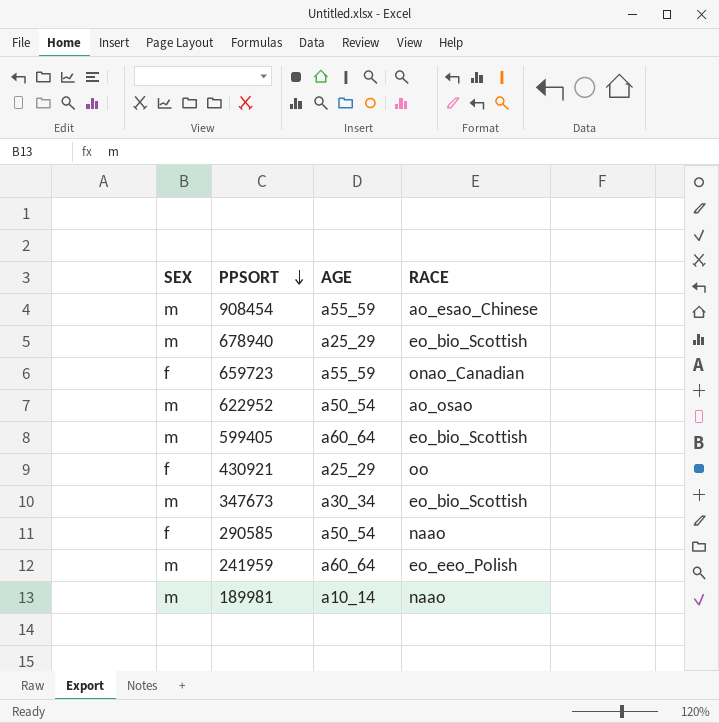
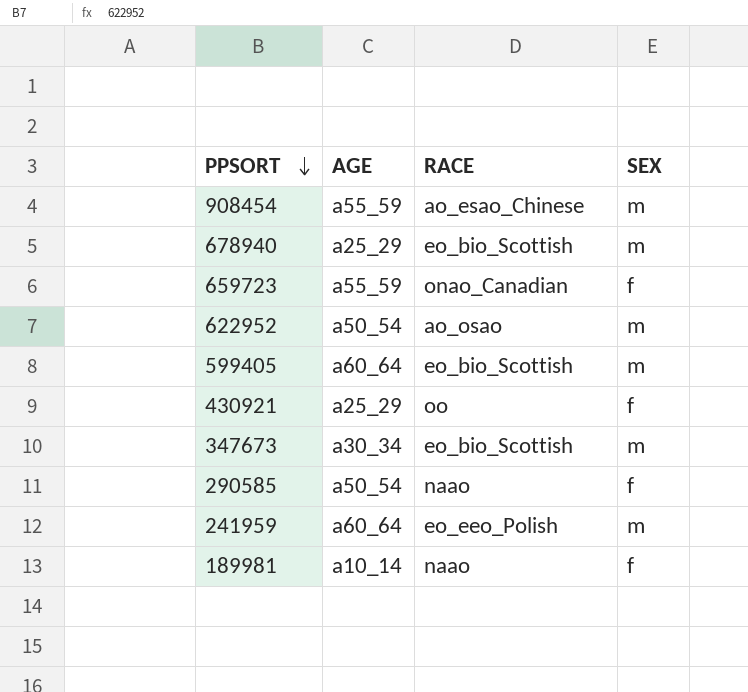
column SEX | position: 1 -> 4
189981 | SEX: m -> f

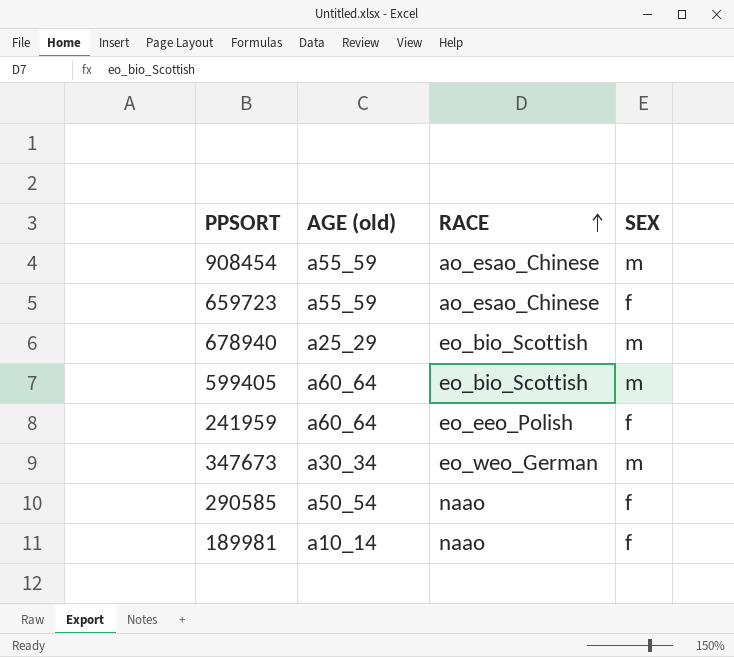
row order: PPSORT descending -> RACE ascending
column name: AGE -> AGE (old)
row 622952: a50_54 | ao_osao | m -> none
row 430921: a25_29 | oo | f -> none
659723 | RACE: onao_Canadian -> ao_esao_Chinese
241959 | SEX: m -> f
347673 | RACE: eo_bio_Scottish -> eo_weo_German

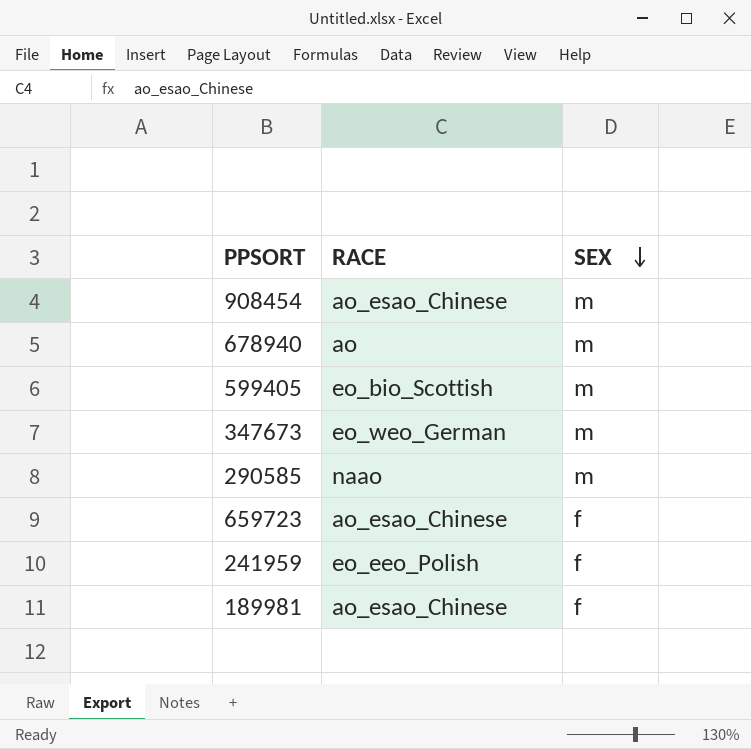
row order: RACE ascending -> SEX descending
column AGE (old) | position: 2 -> none
678940 | RACE: eo_bio_Scottish -> ao
290585 | SEX: f -> m
189981 | RACE: naao -> ao_esao_Chinese

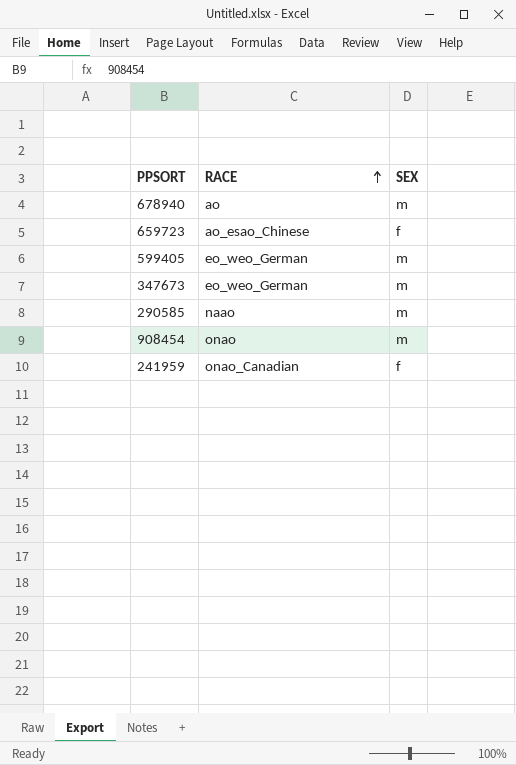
row order: SEX descending -> RACE ascending
row 189981: ao_esao_Chinese | f -> none
599405 | RACE: eo_bio_Scottish -> eo_weo_German
908454 | RACE: ao_esao_Chinese -> onao
241959 | RACE: eo_eeo_Polish -> onao_Canadian

